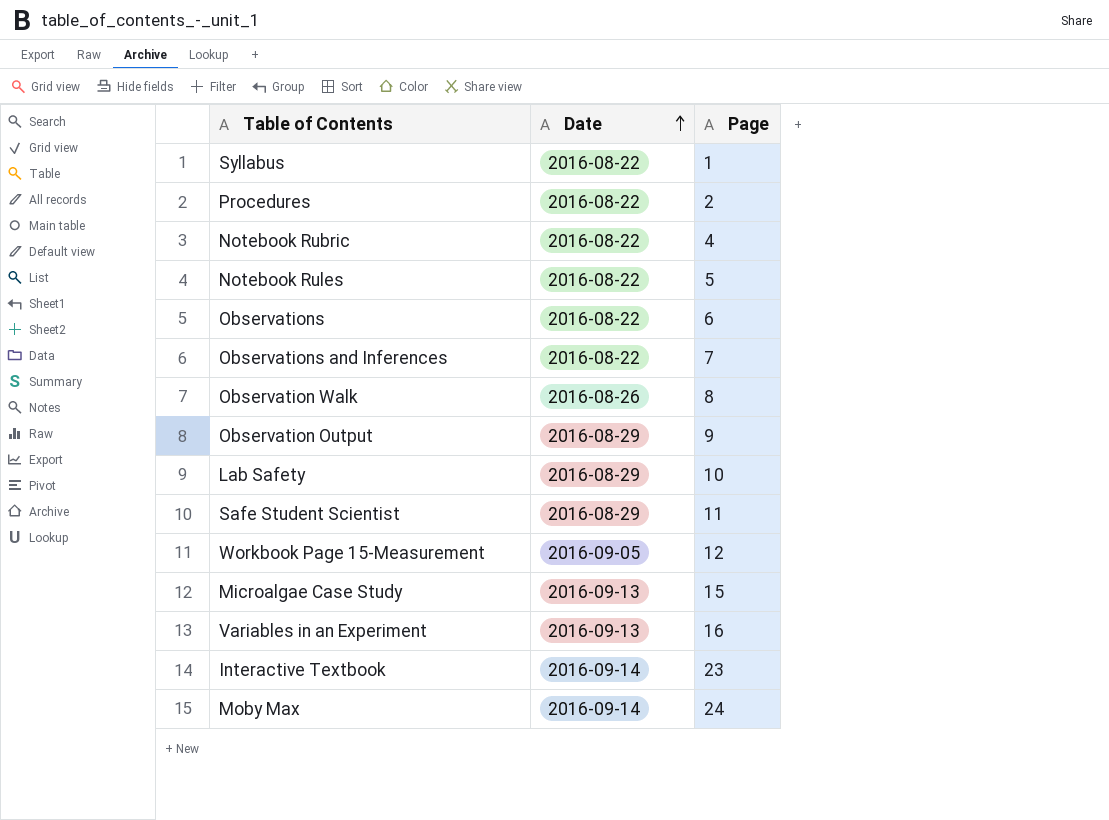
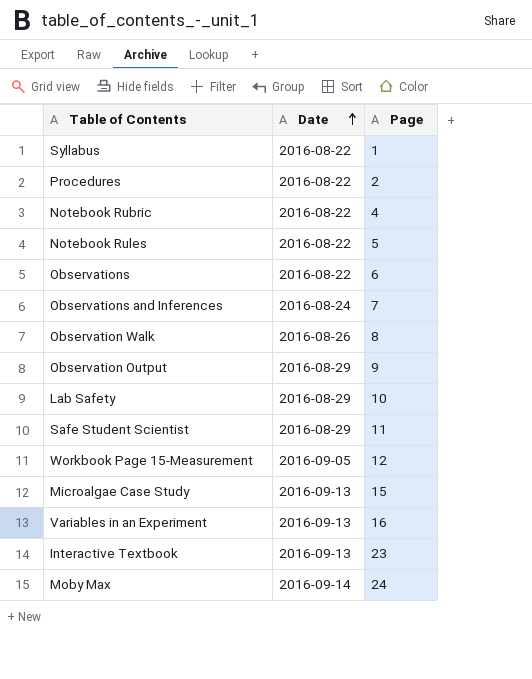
Observations and Inferences | Date: 2016-08-22 -> 2016-08-24
Interactive Textbook | Date: 2016-09-14 -> 2016-09-13

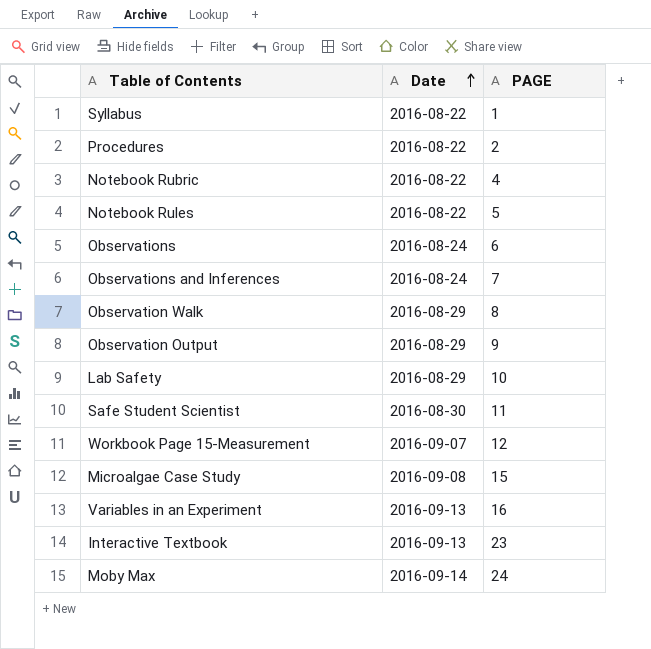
column name: Page -> PAGE
Observations | Date: 2016-08-22 -> 2016-08-24
Observation Walk | Date: 2016-08-26 -> 2016-08-29
Safe Student Scientist | Date: 2016-08-29 -> 2016-08-30
Workbook Page 15-Measurement | Date: 2016-09-05 -> 2016-09-07
Microalgae Case Study | Date: 2016-09-13 -> 2016-09-08

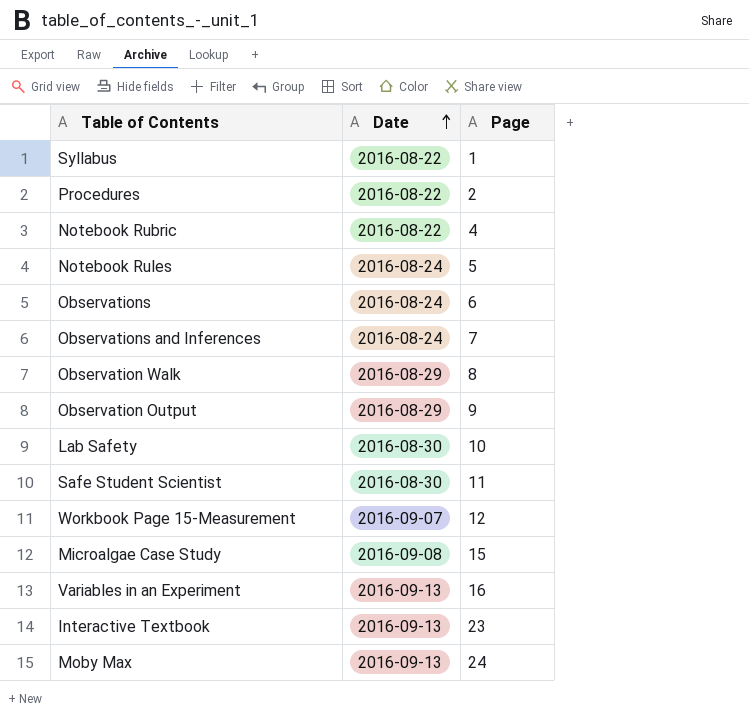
column name: PAGE -> Page
Notebook Rules | Date: 2016-08-22 -> 2016-08-24
Lab Safety | Date: 2016-08-29 -> 2016-08-30
Moby Max | Date: 2016-09-14 -> 2016-09-13

